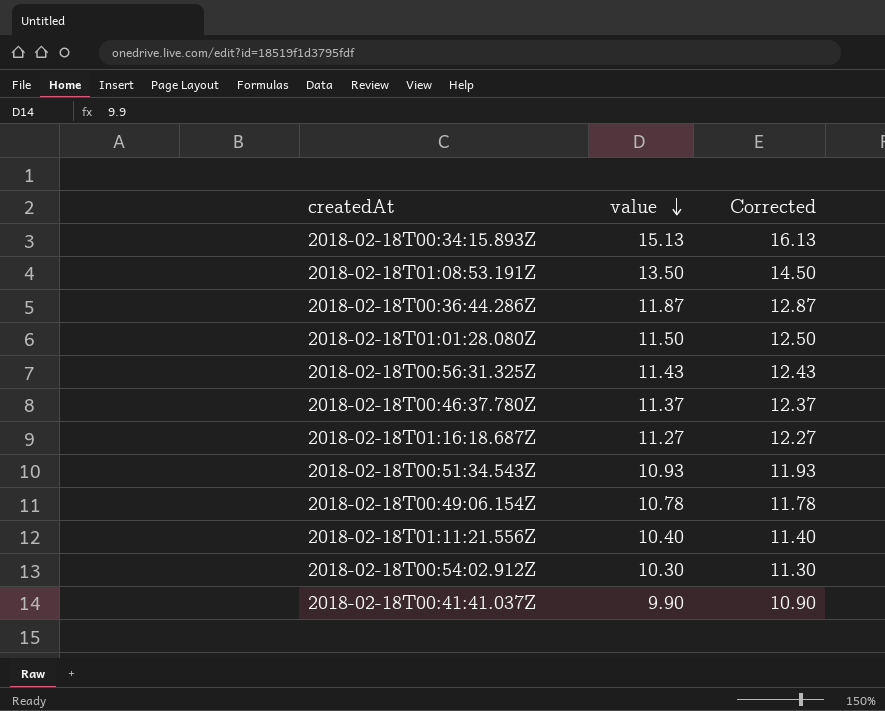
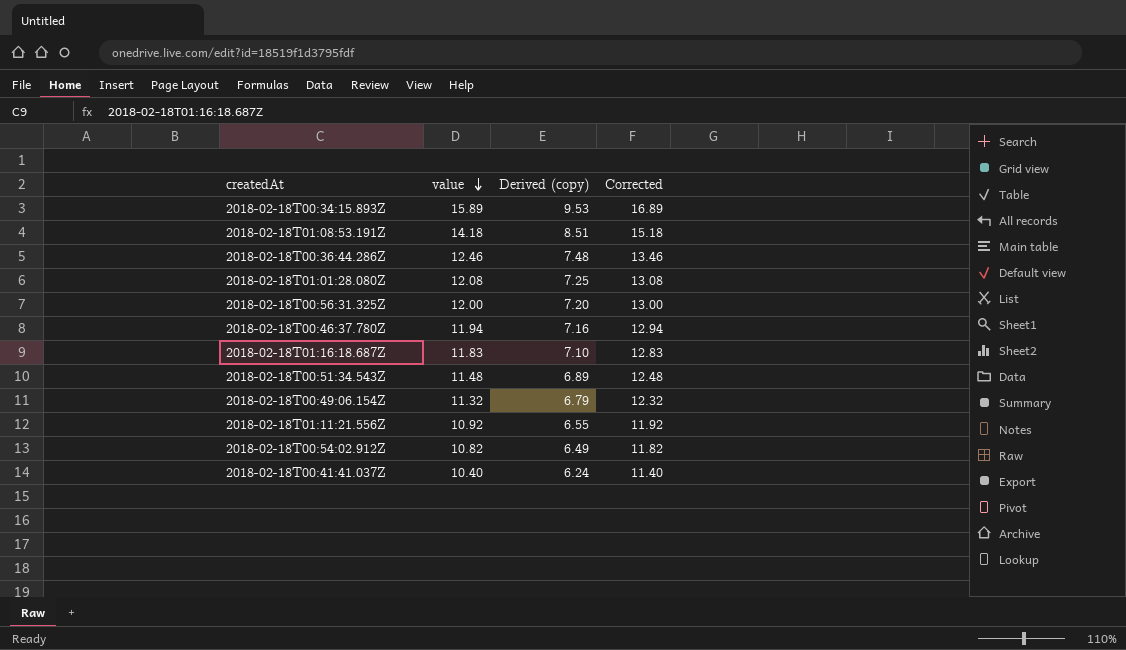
column Derived (copy) | formula: none -> [value] * 0.6
2018-02-18T00:34:15.893Z | value: 15.13 -> 15.89
2018-02-18T00:34:15.893Z | Corrected: 16.13 -> 16.89
2018-02-18T01:08:53.191Z | value: 13.50 -> 14.18
2018-02-18T01:08:53.191Z | Corrected: 14.50 -> 15.18
2018-02-18T00:36:44.286Z | value: 11.87 -> 12.46
2018-02-18T00:36:44.286Z | Corrected: 12.87 -> 13.46
2018-02-18T01:01:28.080Z | value: 11.50 -> 12.08
2018-02-18T01:01:28.080Z | Corrected: 12.50 -> 13.08
2018-02-18T00:56:31.325Z | value: 11.43 -> 12.00
2018-02-18T00:56:31.325Z | Corrected: 12.43 -> 13.00
2018-02-18T00:46:37.780Z | value: 11.37 -> 11.94
2018-02-18T00:46:37.780Z | Corrected: 12.37 -> 12.94
2018-02-18T01:16:18.687Z | value: 11.27 -> 11.83
2018-02-18T01:16:18.687Z | Corrected: 12.27 -> 12.83
2018-02-18T00:51:34.543Z | value: 10.93 -> 11.48
2018-02-18T00:51:34.543Z | Corrected: 11.93 -> 12.48
2018-02-18T00:49:06.154Z | value: 10.78 -> 11.32
2018-02-18T00:49:06.154Z | Corrected: 11.78 -> 12.32
2018-02-18T01:11:21.556Z | value: 10.40 -> 10.92
2018-02-18T01:11:21.556Z | Corrected: 11.40 -> 11.92
2018-02-18T00:54:02.912Z | value: 10.30 -> 10.82
2018-02-18T00:54:02.912Z | Corrected: 11.30 -> 11.82
2018-02-18T00:41:41.037Z | value: 9.90 -> 10.40
2018-02-18T00:41:41.037Z | Corrected: 10.90 -> 11.40

